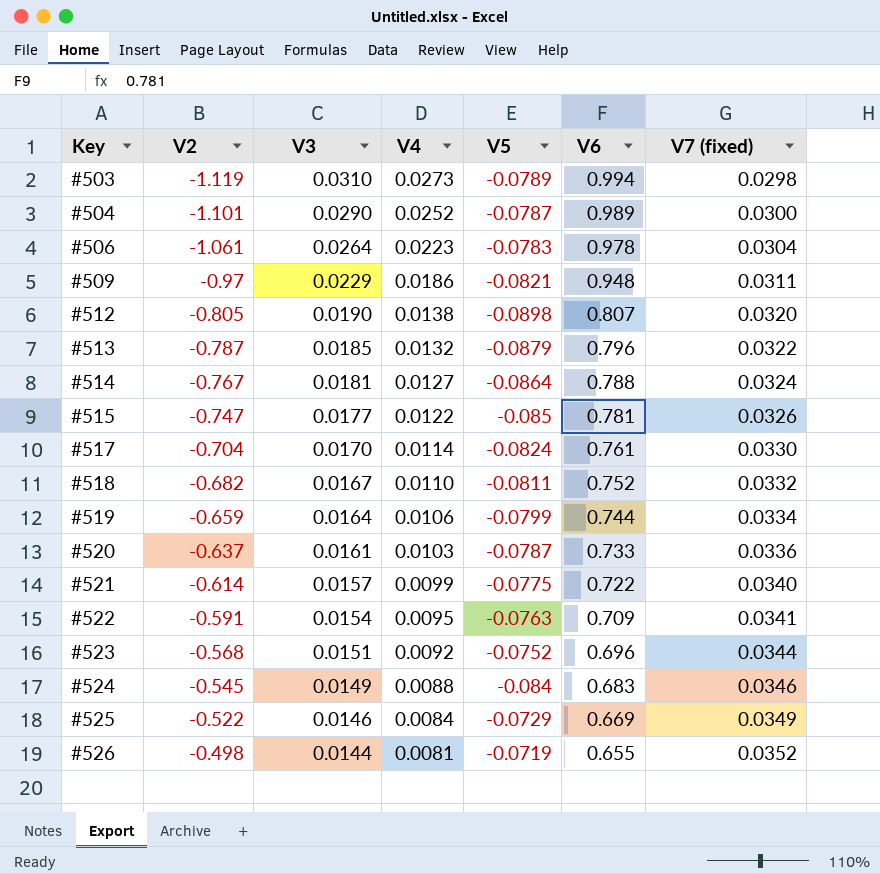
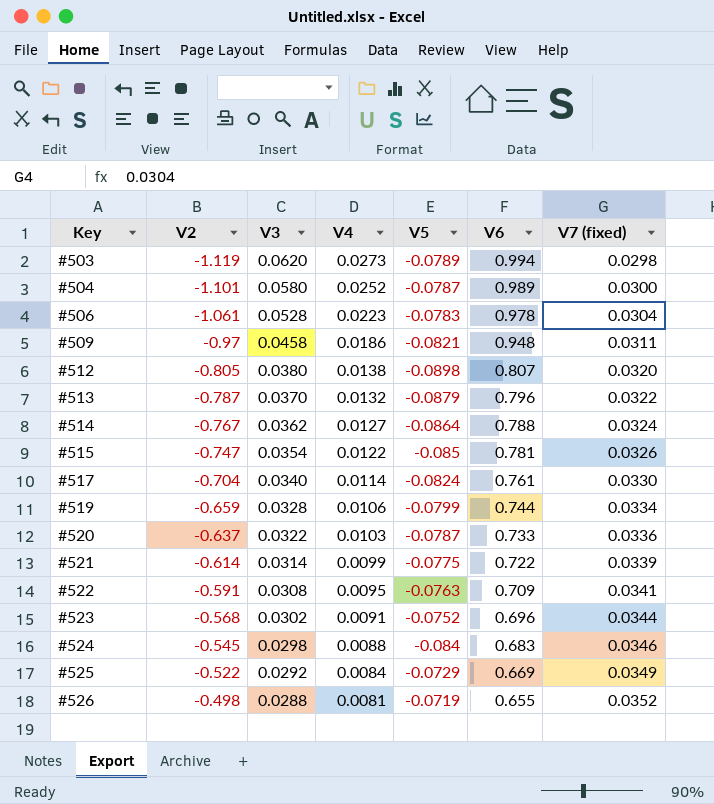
row #518: -0.682 | 0.0167 | 0.0110 | -0.0811 | 0.752 | 0.0332 -> none
#503 | V3: 0.0310 -> 0.0620
#504 | V3: 0.0290 -> 0.0580
#506 | V3: 0.0264 -> 0.0528
#509 | V3: 0.0229 -> 0.0458
#512 | V3: 0.0190 -> 0.0380
#513 | V3: 0.0185 -> 0.0370
#514 | V3: 0.0181 -> 0.0362
#515 | V3: 0.0177 -> 0.0354
#517 | V3: 0.0170 -> 0.0340
#519 | V3: 0.0164 -> 0.0328
#520 | V3: 0.0161 -> 0.0322
#521 | V3: 0.0157 -> 0.0314
#521 | V7 (fixed): 0.0340 -> 0.0339
#522 | V3: 0.0154 -> 0.0308
#523 | V3: 0.0151 -> 0.0302
#523 | V4: 0.0092 -> 0.0091
#524 | V3: 0.0149 -> 0.0298
#525 | V3: 0.0146 -> 0.0292
#526 | V3: 0.0144 -> 0.0288

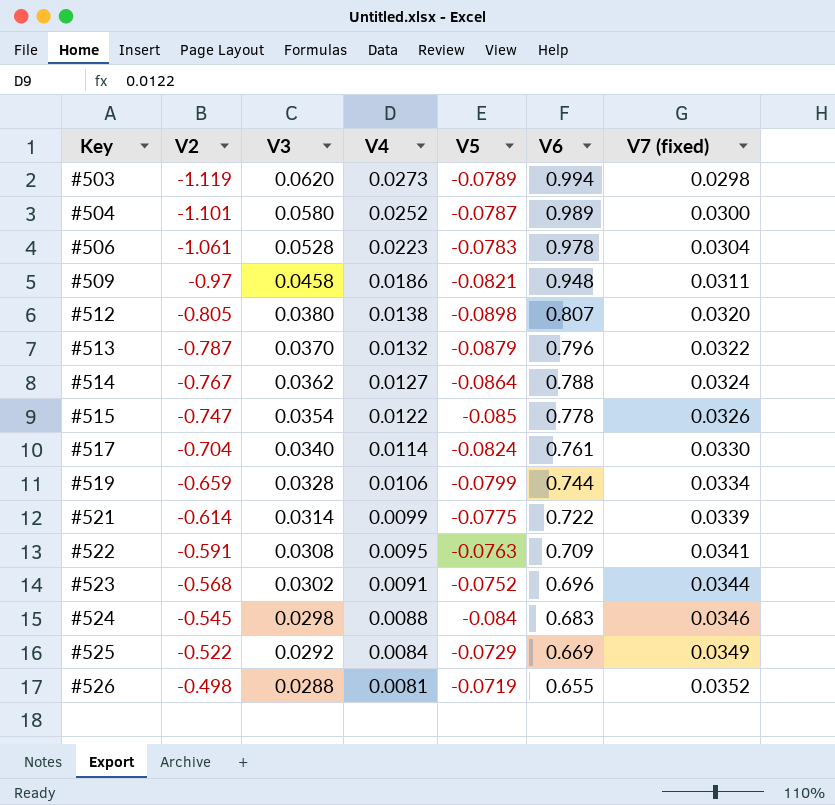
row #520: -0.637 | 0.0322 | 0.0103 | -0.0787 | 0.733 | 0.0336 -> none
#515 | V6: 0.781 -> 0.778

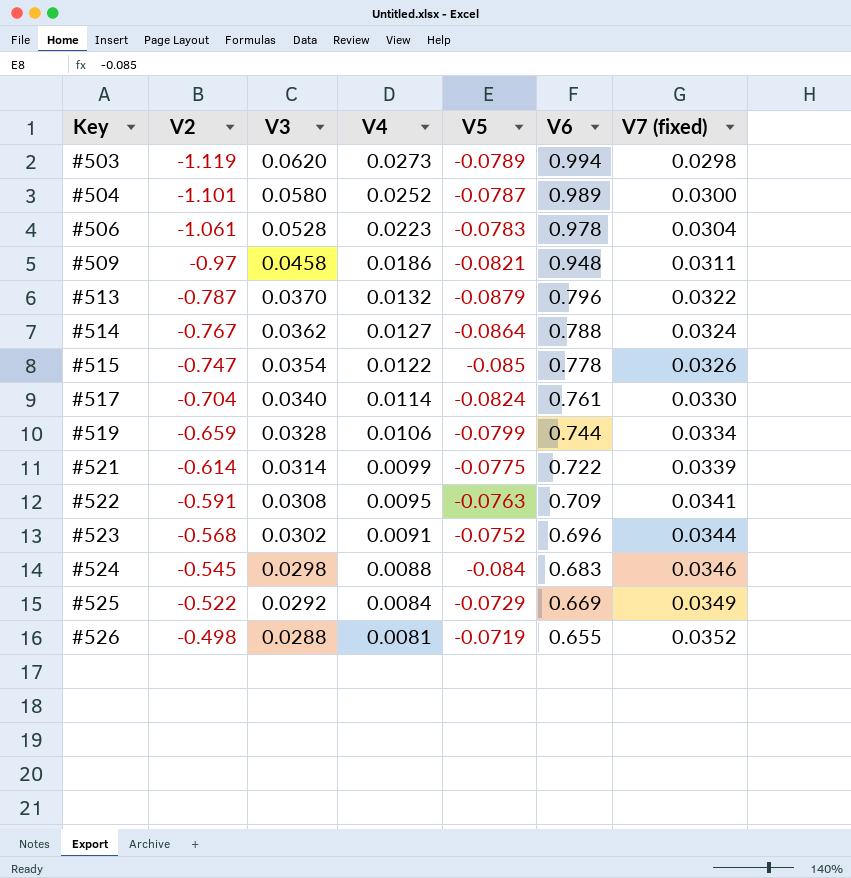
row #512: -0.805 | 0.0380 | 0.0138 | -0.0898 | 0.807 | 0.0320 -> none

